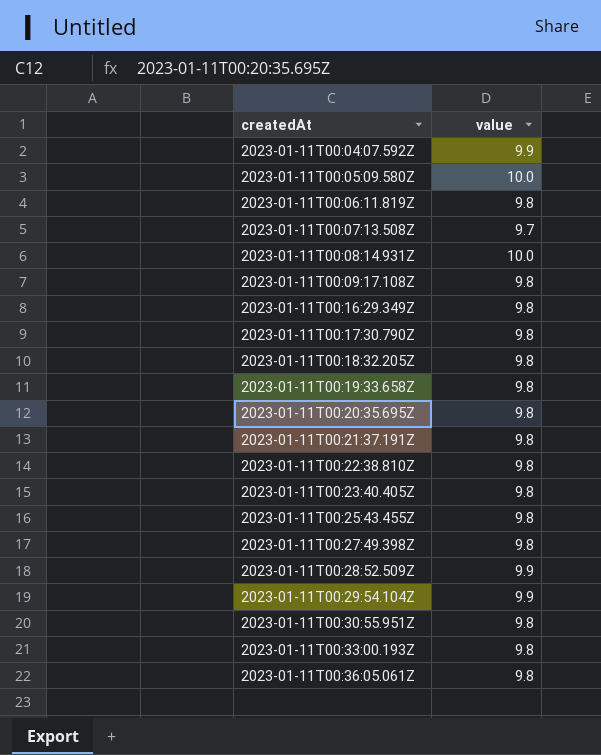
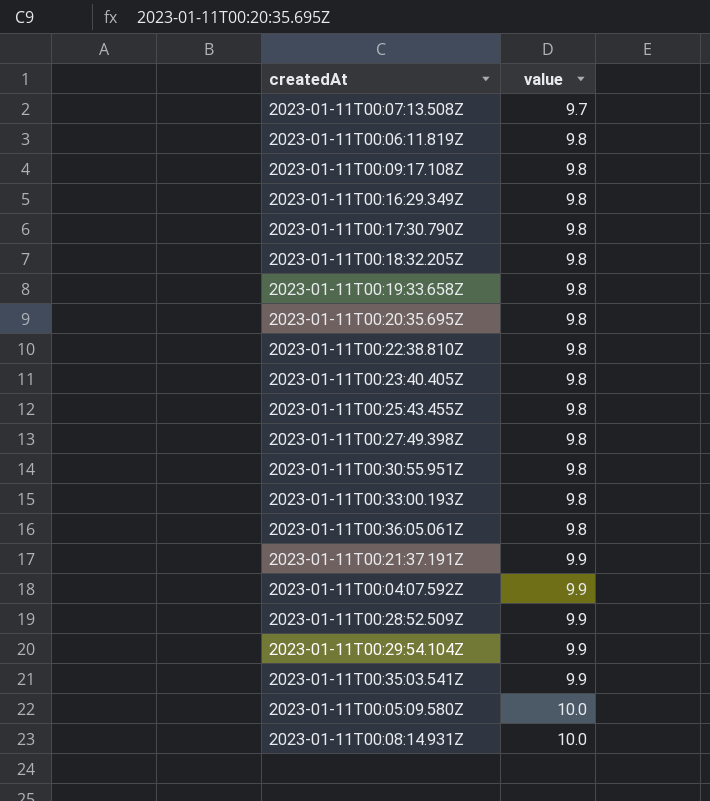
row order: createdAt ascending -> value ascending
2023-01-11T00:21:37.191Z | value: 9.8 -> 9.9
row 2023-01-11T00:35:03.541Z: none -> 9.9

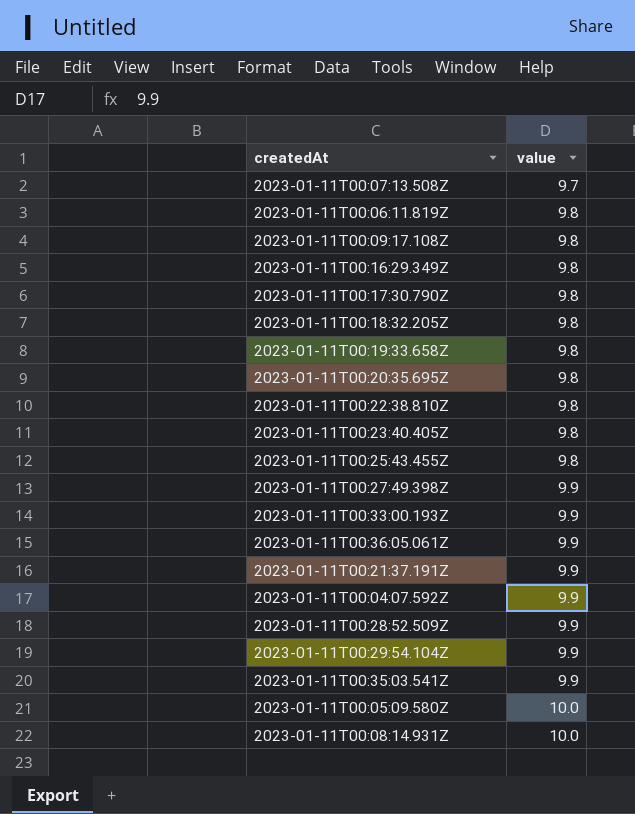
row 2023-01-11T00:30:55.951Z: 9.8 -> none
2023-01-11T00:27:49.398Z | value: 9.8 -> 9.9
2023-01-11T00:33:00.193Z | value: 9.8 -> 9.9
2023-01-11T00:36:05.061Z | value: 9.8 -> 9.9

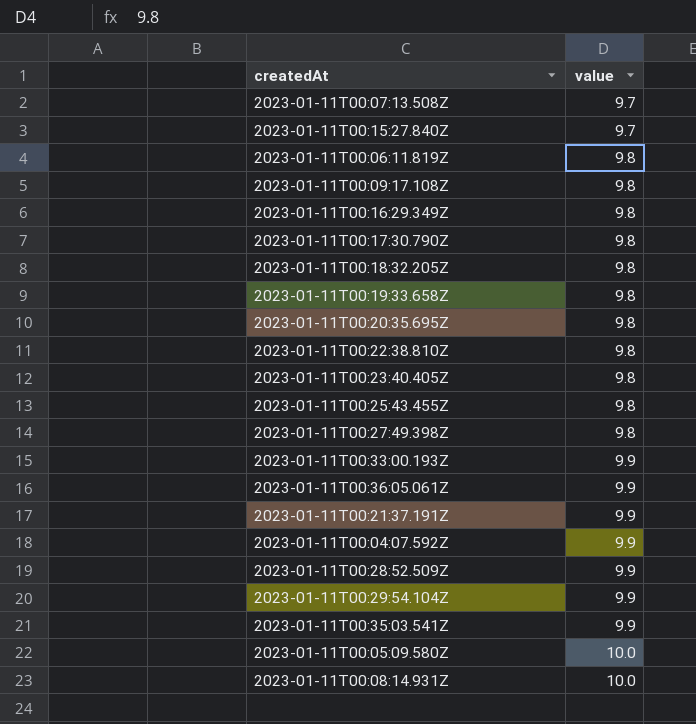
row 2023-01-11T00:15:27.840Z: none -> 9.7
2023-01-11T00:27:49.398Z | value: 9.9 -> 9.8

